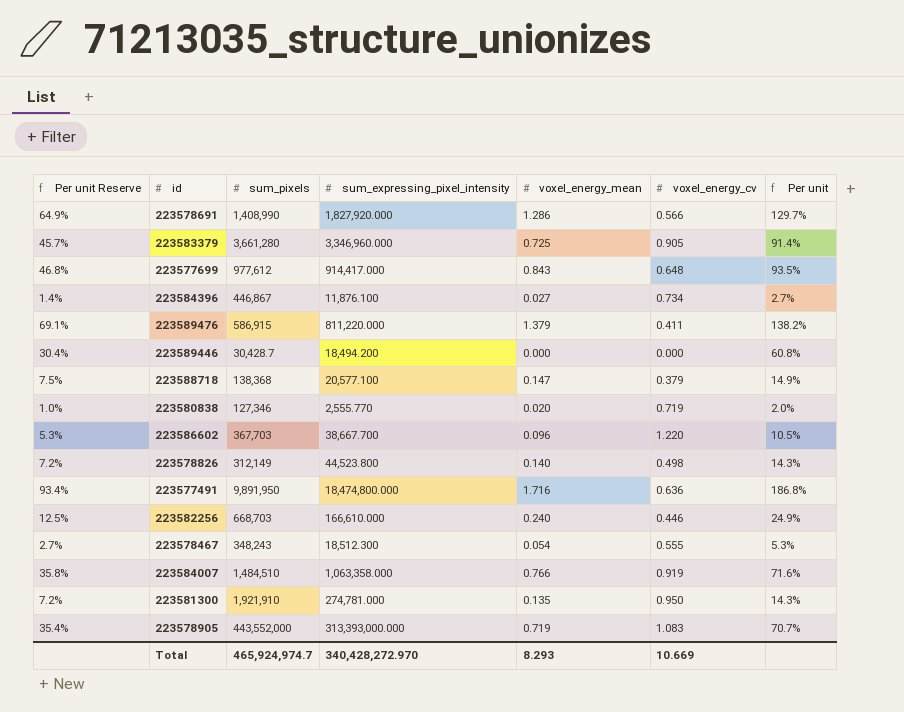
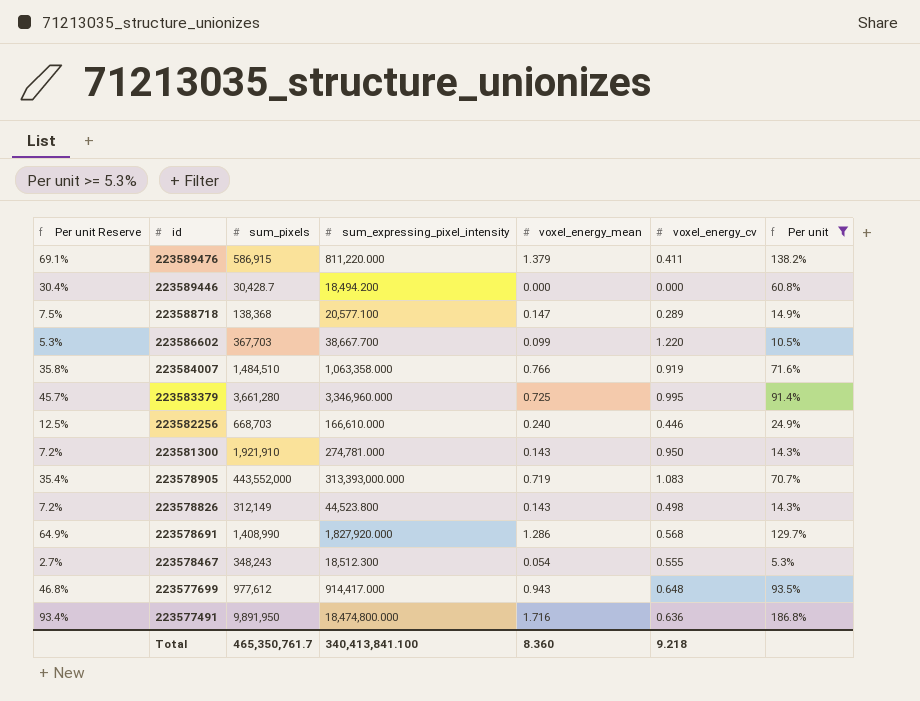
filter: none -> Per unit >= 5.3%
row order: none -> id descending
223588718 | voxel_energy_cv: 0.379 -> 0.289
223586602 | voxel_energy_mean: 0.096 -> 0.099
223583379 | voxel_energy_cv: 0.905 -> 0.995
223581300 | voxel_energy_mean: 0.135 -> 0.143
223578826 | voxel_energy_mean: 0.140 -> 0.143
223578691 | voxel_energy_cv: 0.566 -> 0.568
223577699 | voxel_energy_mean: 0.843 -> 0.943
Total | sum_pixels: 465,924,974.7 -> 465,350,761.7
Total | sum_expressing_pixel_intensity: 340,428,272.970 -> 340,413,841.100
Total | voxel_energy_mean: 8.293 -> 8.360
Total | voxel_energy_cv: 10.669 -> 9.218

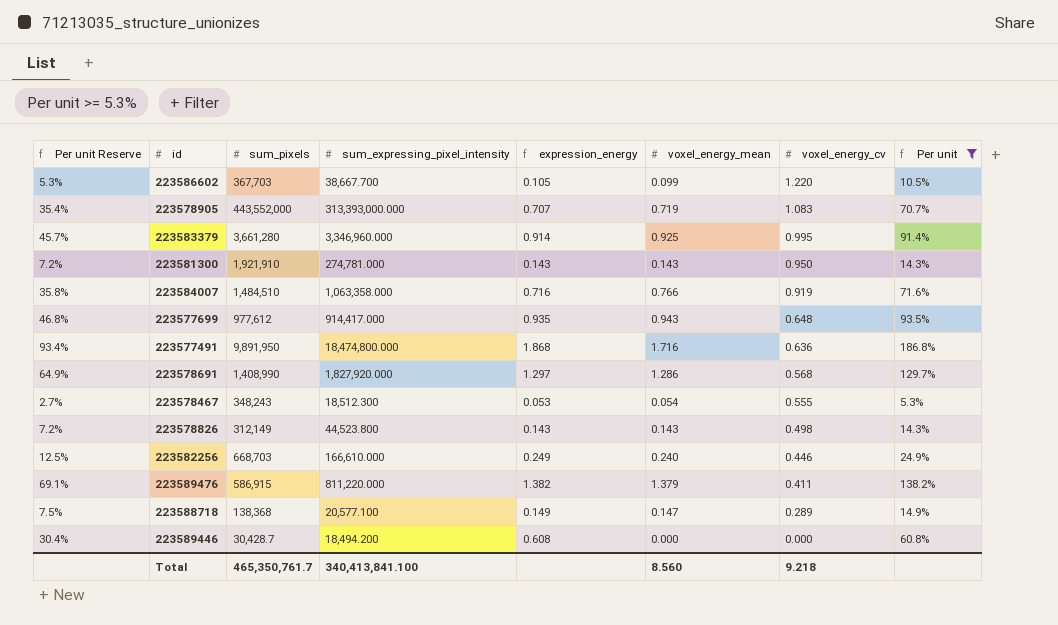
row order: id descending -> voxel_energy_cv descending
column expression_energy | formula: none -> [sum_expressing_pixel_intensity] / [sum_pixels]
223583379 | voxel_energy_mean: 0.725 -> 0.925
Total | voxel_energy_mean: 8.360 -> 8.560

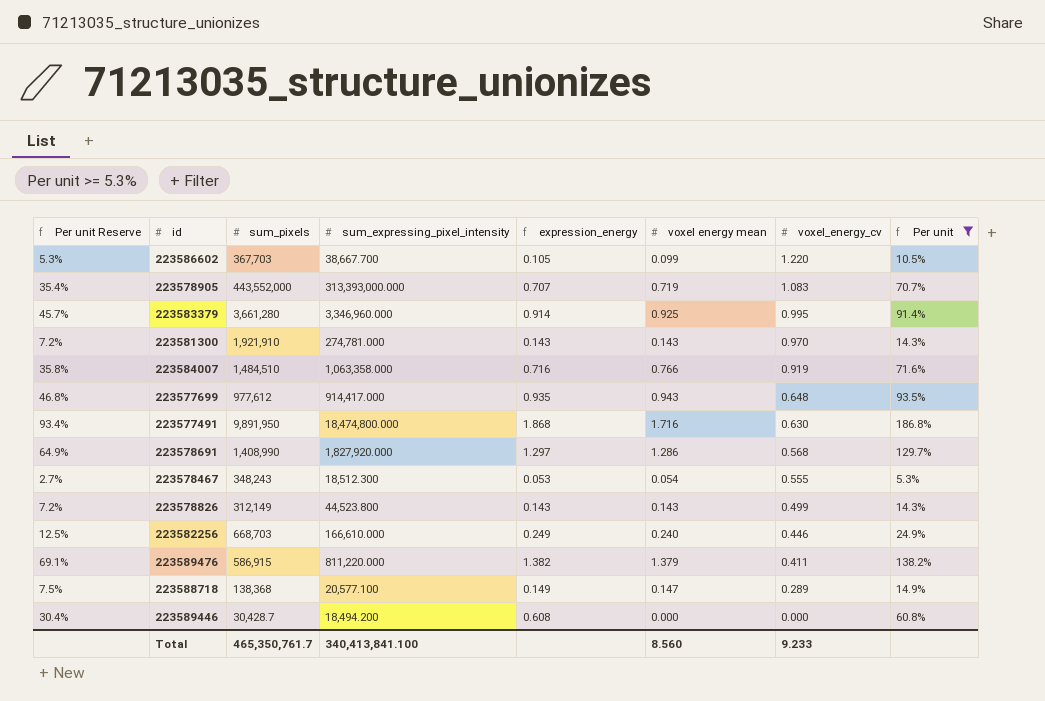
column name: voxel_energy_mean -> voxel energy mean
223581300 | voxel_energy_cv: 0.950 -> 0.970
223577491 | voxel_energy_cv: 0.636 -> 0.630
223578826 | voxel_energy_cv: 0.498 -> 0.499
Total | voxel_energy_cv: 9.218 -> 9.233

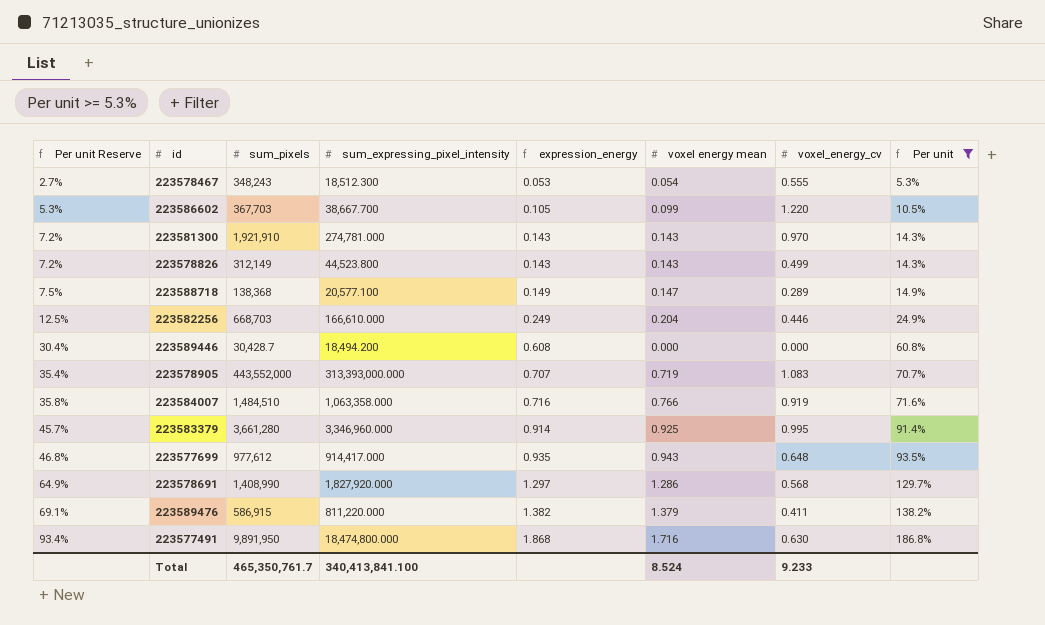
row order: voxel_energy_cv descending -> Per unit Reserve ascending
223582256 | voxel energy mean: 0.240 -> 0.204
Total | voxel energy mean: 8.560 -> 8.524

